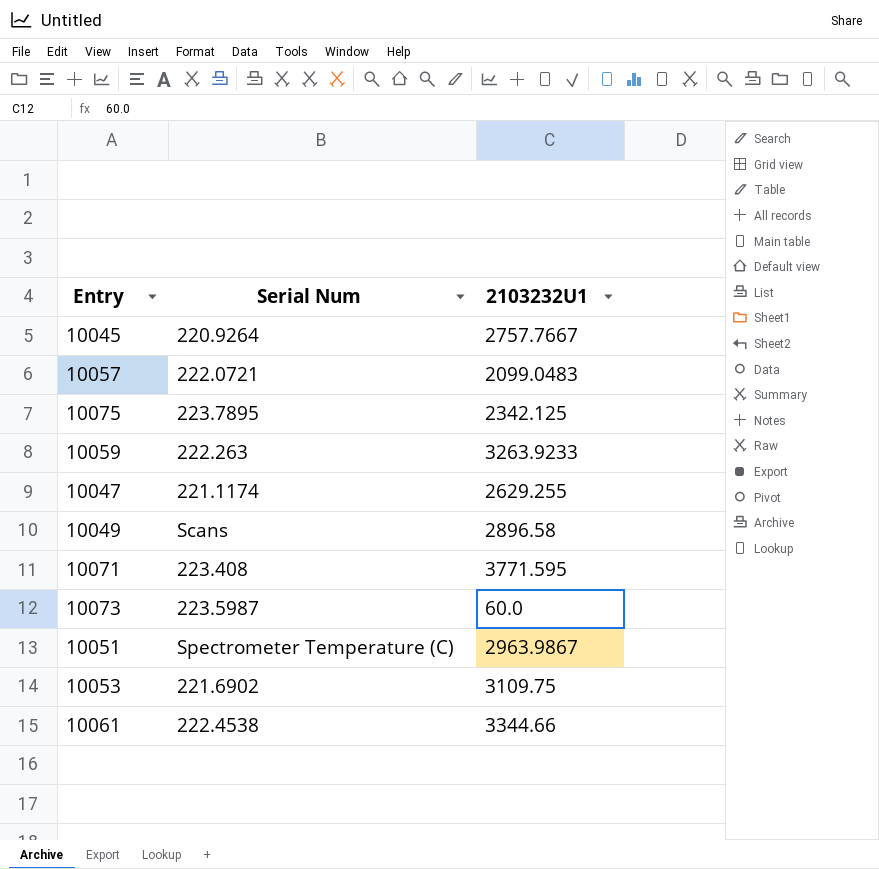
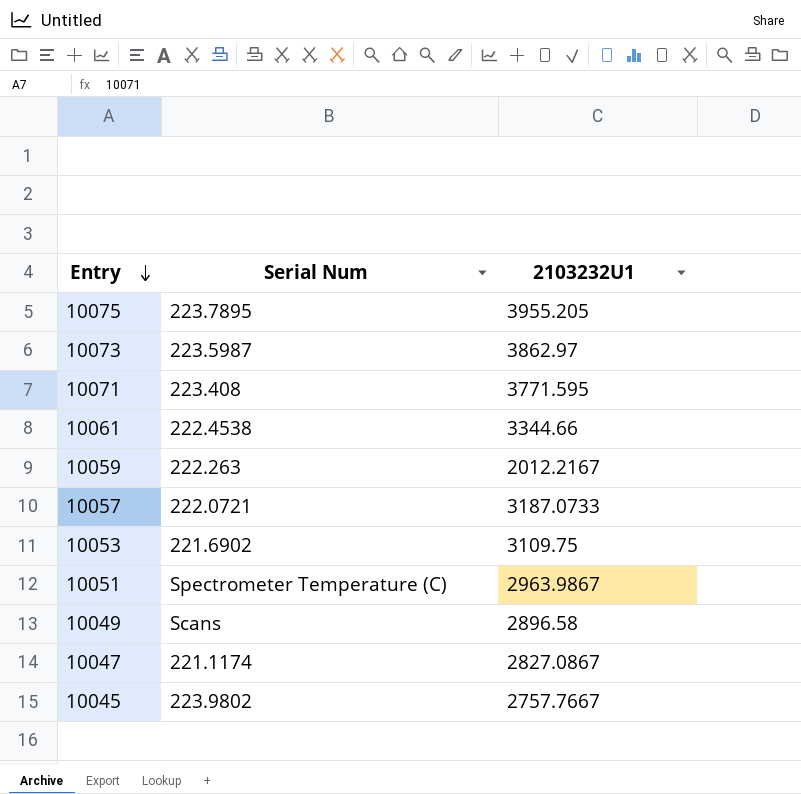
row order: none -> Entry descending
10075 | 2103232U1: 2342.125 -> 3955.205
10073 | 2103232U1: 60.0 -> 3862.97
10059 | 2103232U1: 3263.9233 -> 2012.2167
10057 | 2103232U1: 2099.0483 -> 3187.0733
10047 | 2103232U1: 2629.255 -> 2827.0867
10045 | Serial Num: 220.9264 -> 223.9802

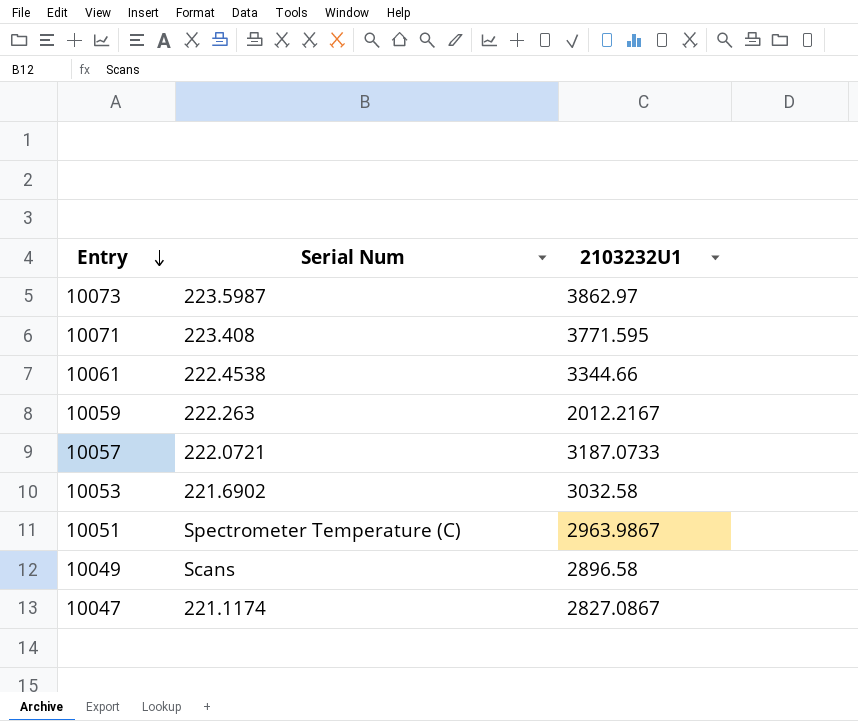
row 10075: 223.7895 | 3955.205 -> none
row 10045: 223.9802 | 2757.7667 -> none
10053 | 2103232U1: 3109.75 -> 3032.58

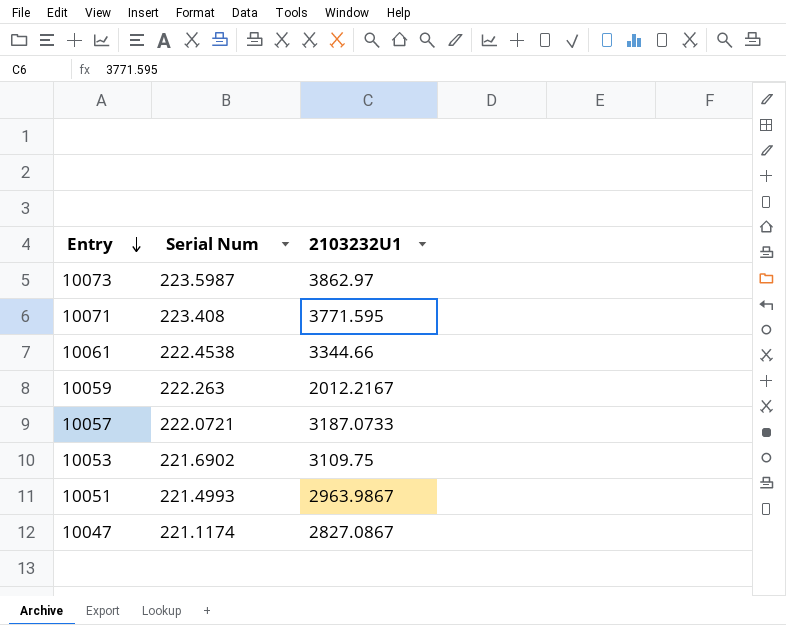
row 10049: Scans | 2896.58 -> none
10053 | 2103232U1: 3032.58 -> 3109.75
10051 | Serial Num: Spectrometer Temperature (C) -> 221.4993

